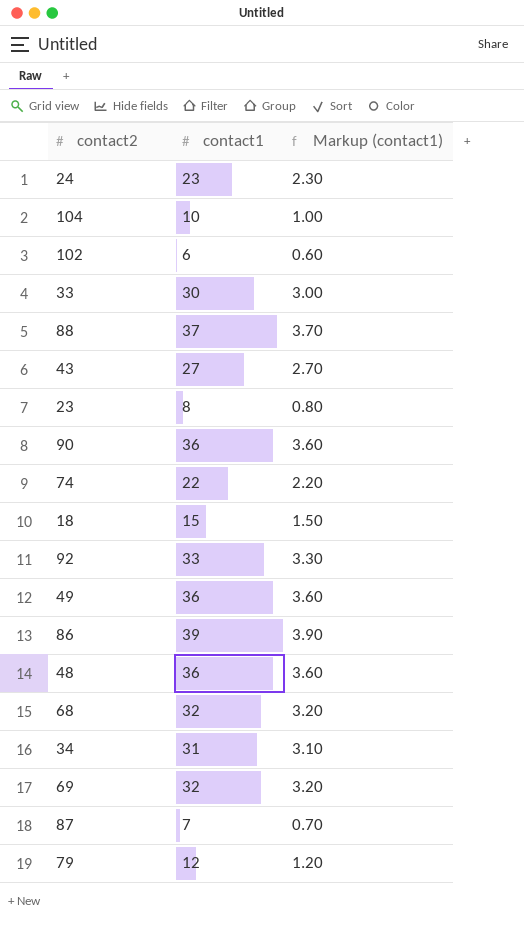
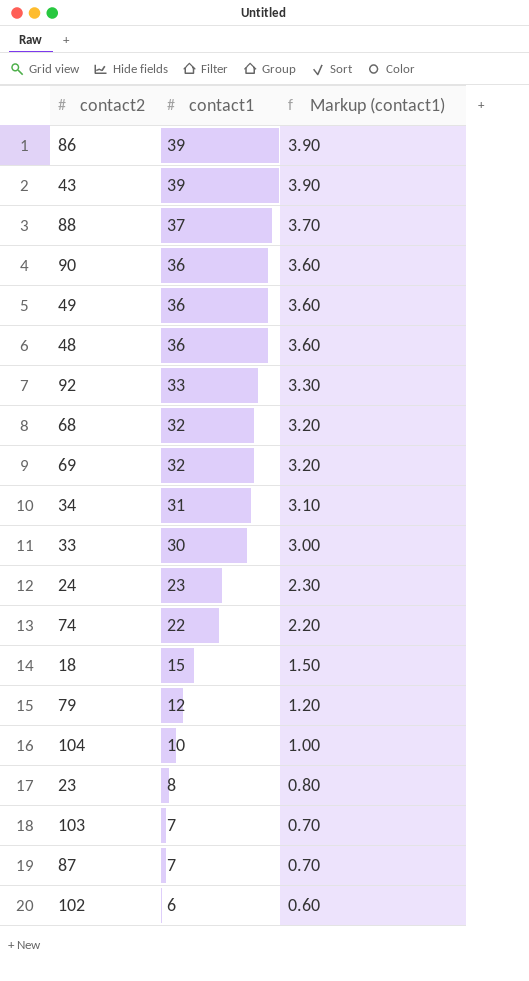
row order: none -> contact1 descending
43 | contact1: 27 -> 39
43 | Markup (contact1): 2.70 -> 3.90
row 103: none -> 7 | 0.70

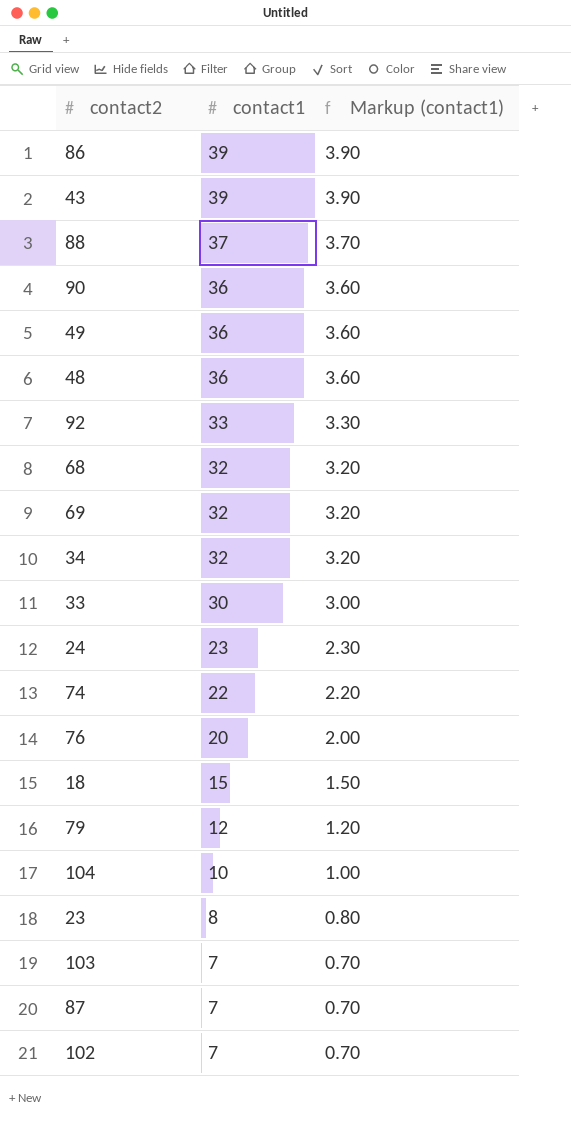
34 | contact1: 31 -> 32
34 | Markup (contact1): 3.10 -> 3.20
row 76: none -> 20 | 2.00
102 | contact1: 6 -> 7
102 | Markup (contact1): 0.60 -> 0.70

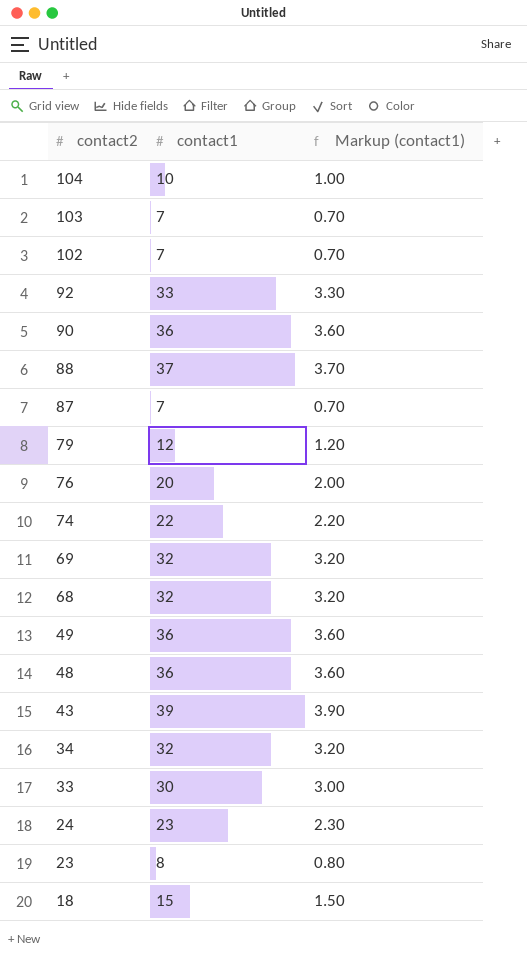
row order: contact1 descending -> contact2 descending
row 86: 39 | 3.90 -> none

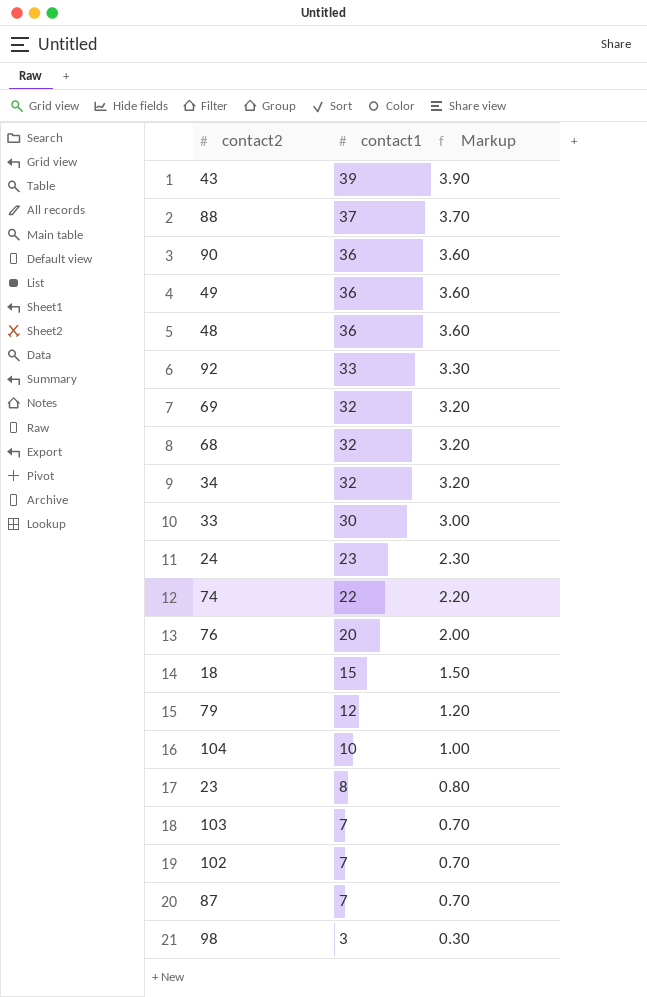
row order: contact2 descending -> contact1 descending
column name: Markup (contact1) -> Markup
row 98: none -> 3 | 0.30

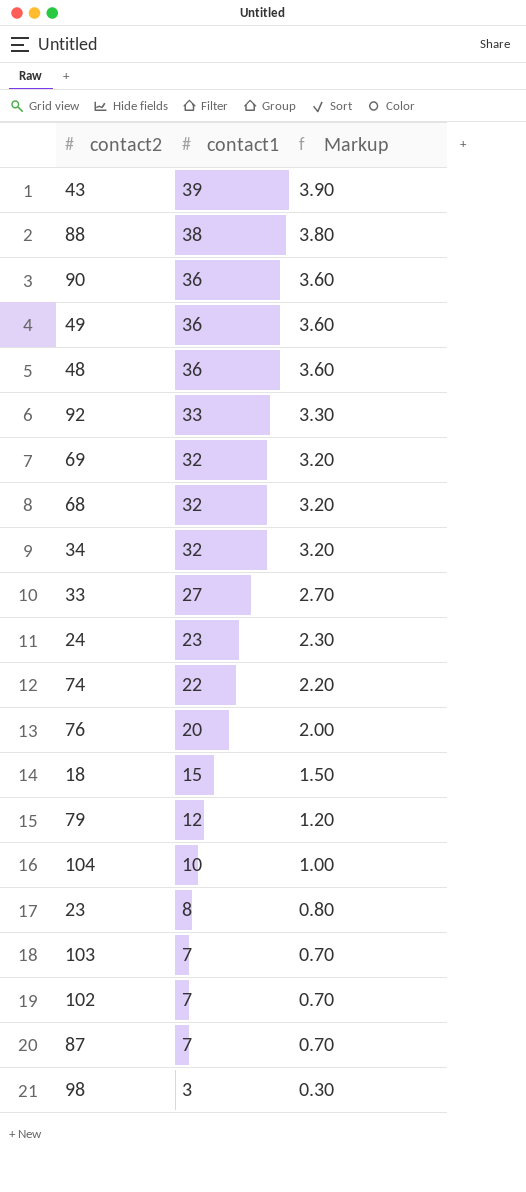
88 | contact1: 37 -> 38
88 | Markup: 3.70 -> 3.80
33 | contact1: 30 -> 27
33 | Markup: 3.00 -> 2.70

